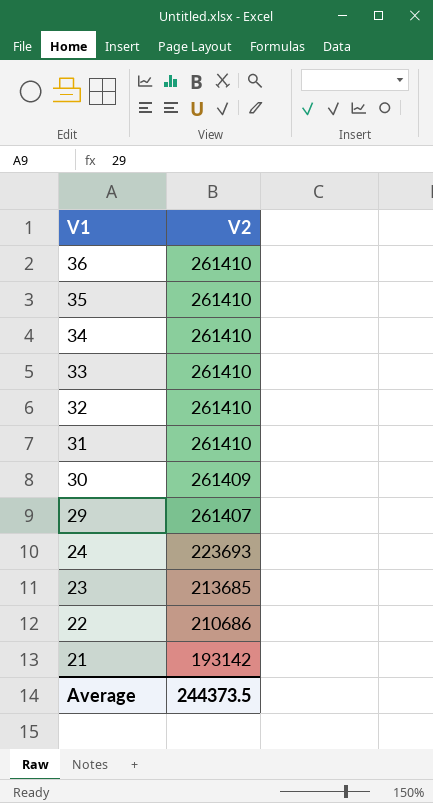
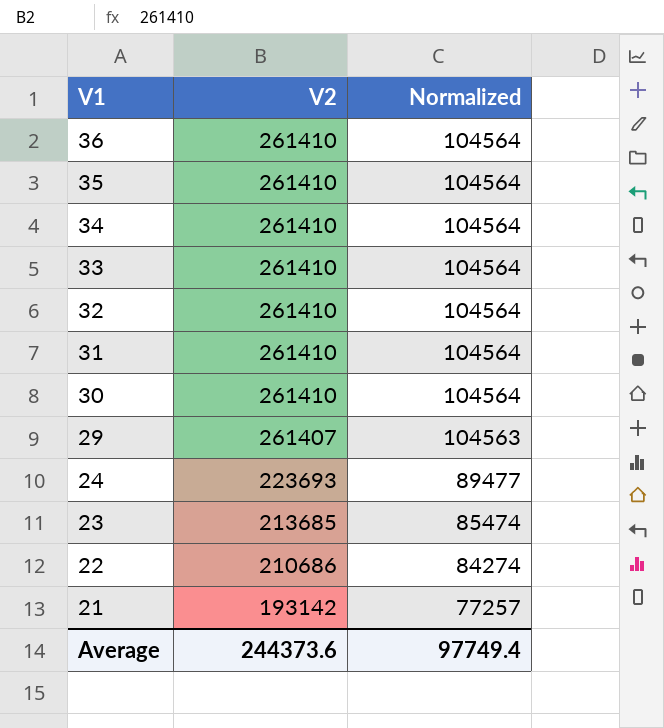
column Normalized | formula: none -> [V2] * 0.4
30 | V2: 261409 -> 261410
Average | V2: 244373.5 -> 244373.6

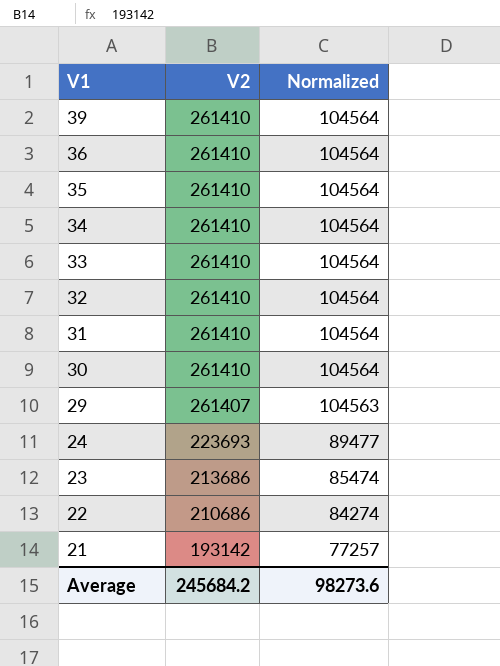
row 39: none -> 261410 | 104564
23 | V2: 213685 -> 213686
Average | V2: 244373.6 -> 245684.2
Average | Normalized: 97749.4 -> 98273.6

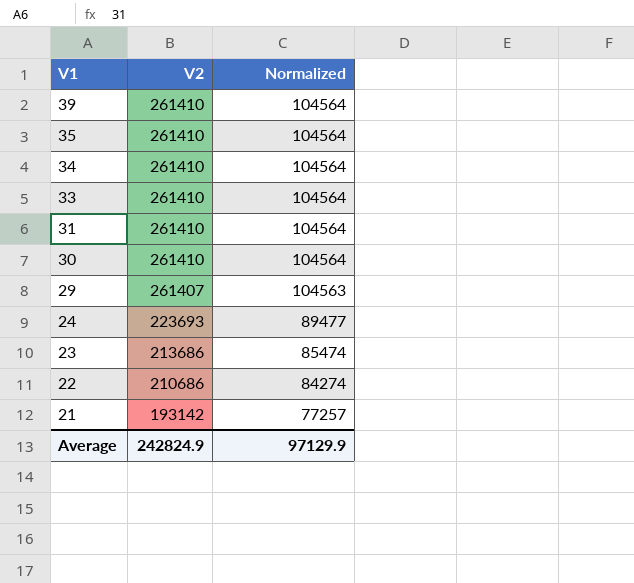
row 36: 261410 | 104564 -> none
row 32: 261410 | 104564 -> none
Average | V2: 245684.2 -> 242824.9
Average | Normalized: 98273.6 -> 97129.9

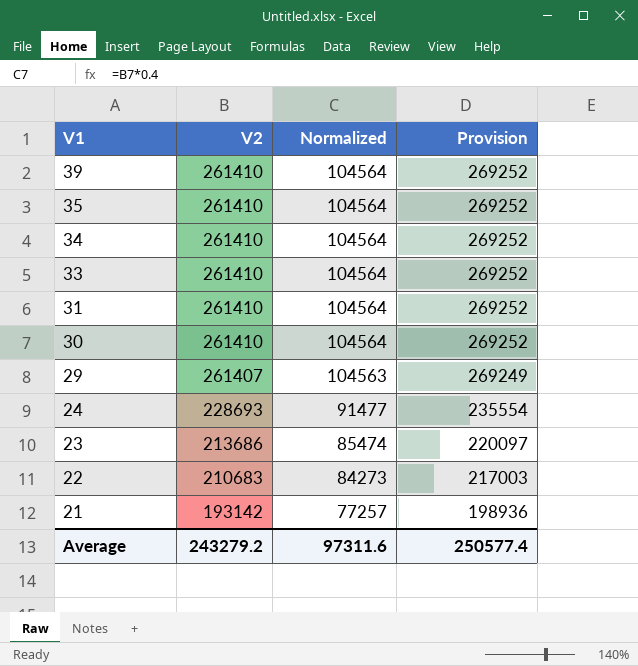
column Provision | formula: none -> [V2] * 1.03
24 | V2: 223693 -> 228693
24 | Normalized: 89477 -> 91477
22 | V2: 210686 -> 210683
22 | Normalized: 84274 -> 84273
Average | V2: 242824.9 -> 243279.2
Average | Normalized: 97129.9 -> 97311.6

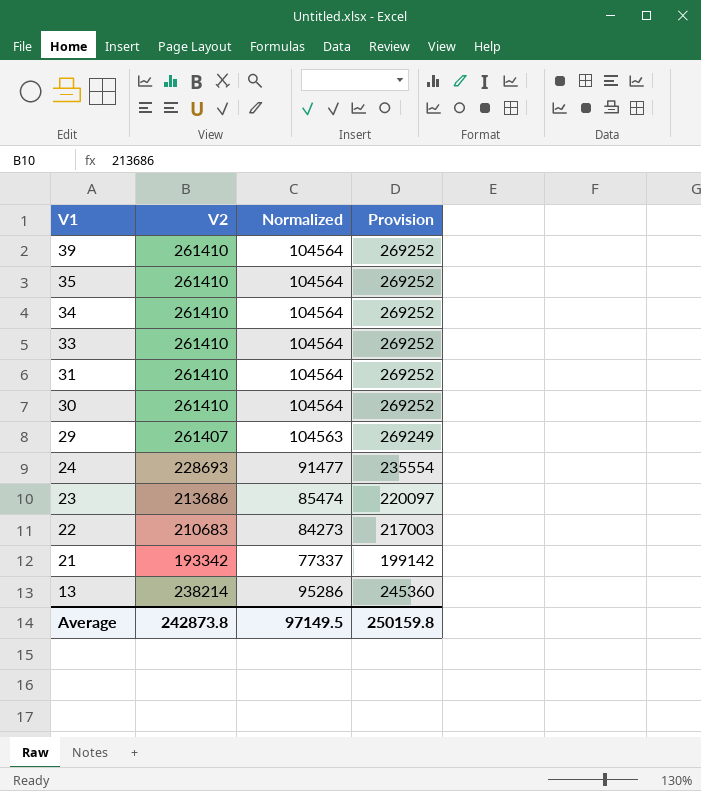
21 | V2: 193142 -> 193342
21 | Normalized: 77257 -> 77337
21 | Provision: 198936 -> 199142
row 13: none -> 238214 | 95286 | 245360
Average | V2: 243279.2 -> 242873.8
Average | Normalized: 97311.6 -> 97149.5
Average | Provision: 250577.4 -> 250159.8

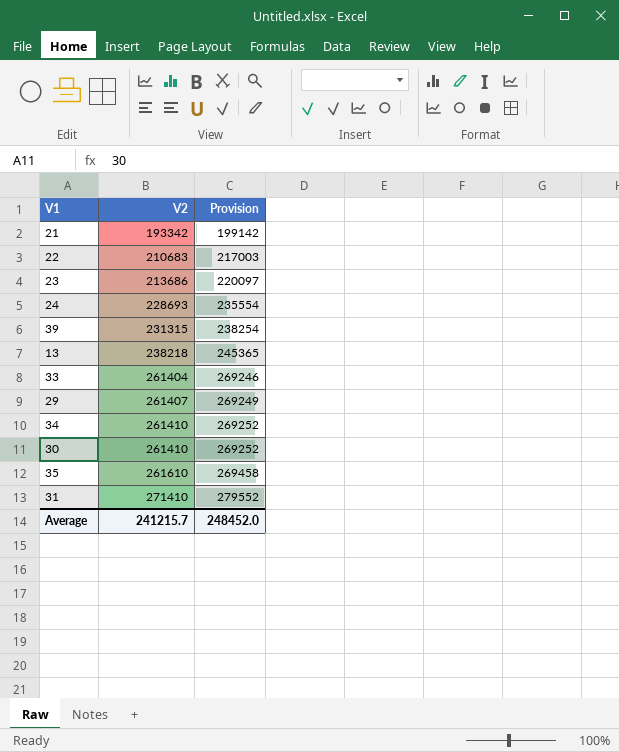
row order: V1 descending -> V2 ascending
column Normalized | formula: [V2] * 0.4 -> none
39 | V2: 261410 -> 231315
39 | Provision: 269252 -> 238254
13 | V2: 238214 -> 238218
13 | Provision: 245360 -> 245365
33 | V2: 261410 -> 261404
33 | Provision: 269252 -> 269246
35 | V2: 261410 -> 261610
35 | Provision: 269252 -> 269458
31 | V2: 261410 -> 271410
31 | Provision: 269252 -> 279552
Average | V2: 242873.8 -> 241215.7
Average | Provision: 250159.8 -> 248452.0

